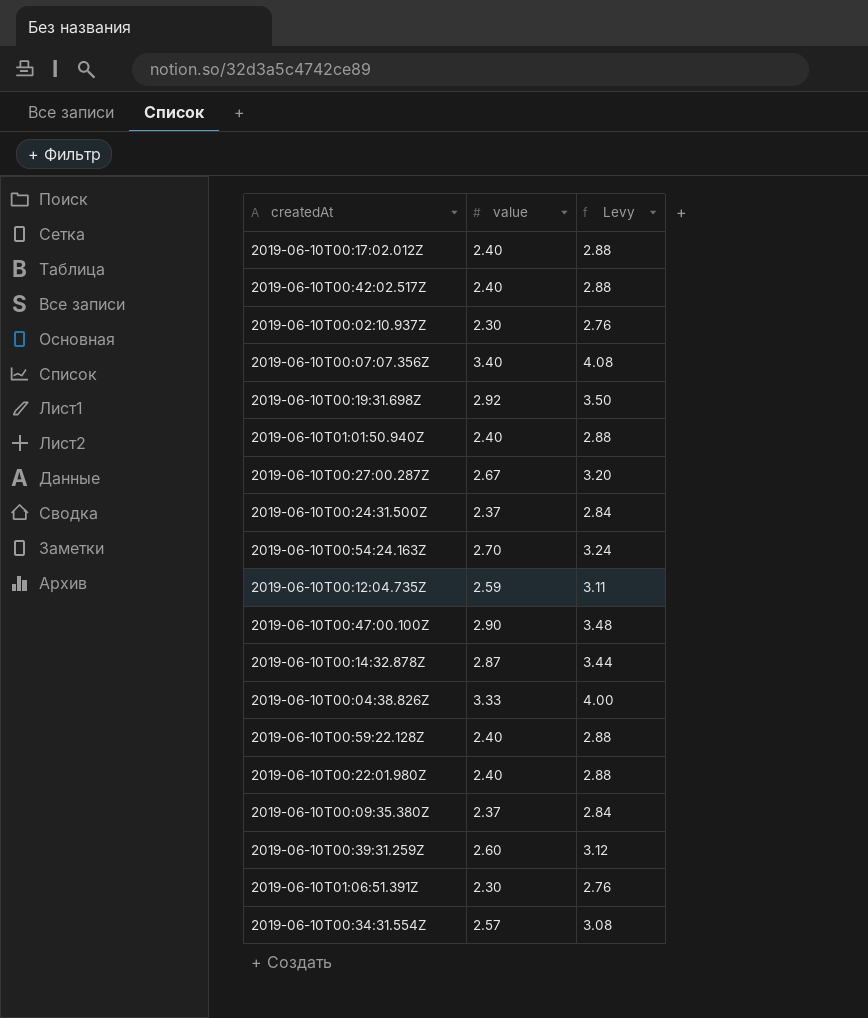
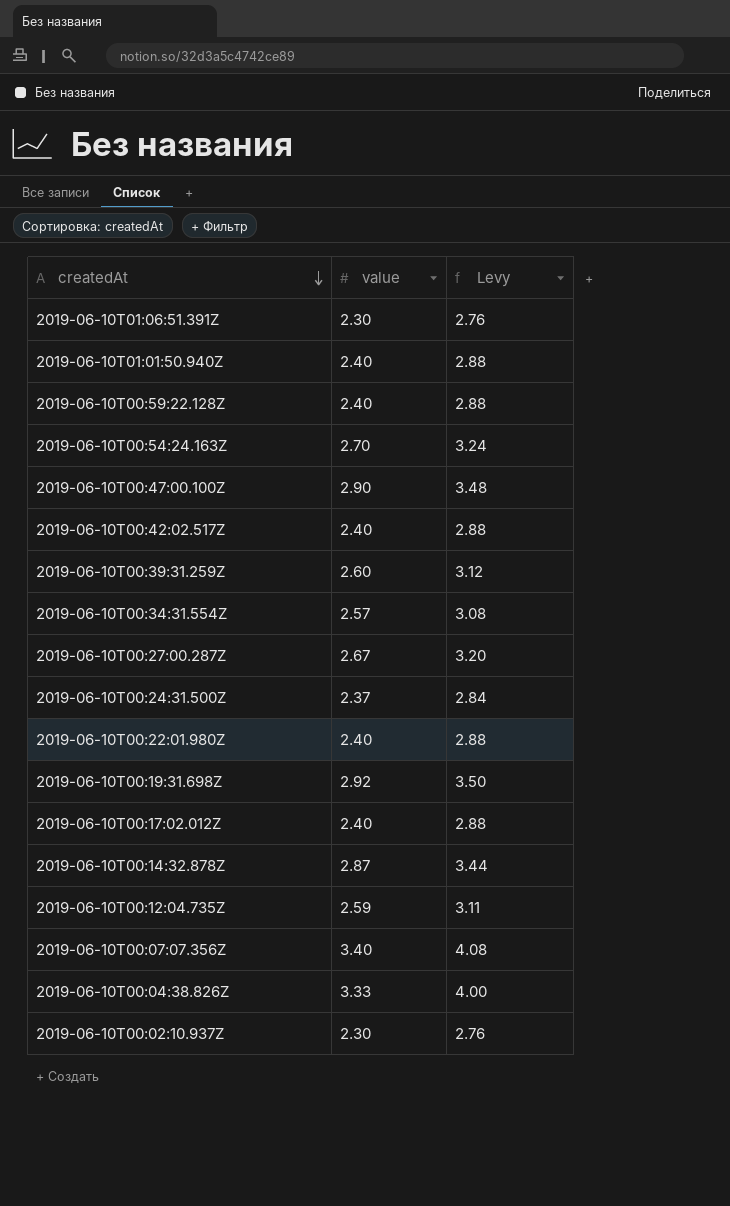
row order: none -> createdAt descending
row 2019-06-10T00:09:35.380Z: 2.37 | 2.84 -> none

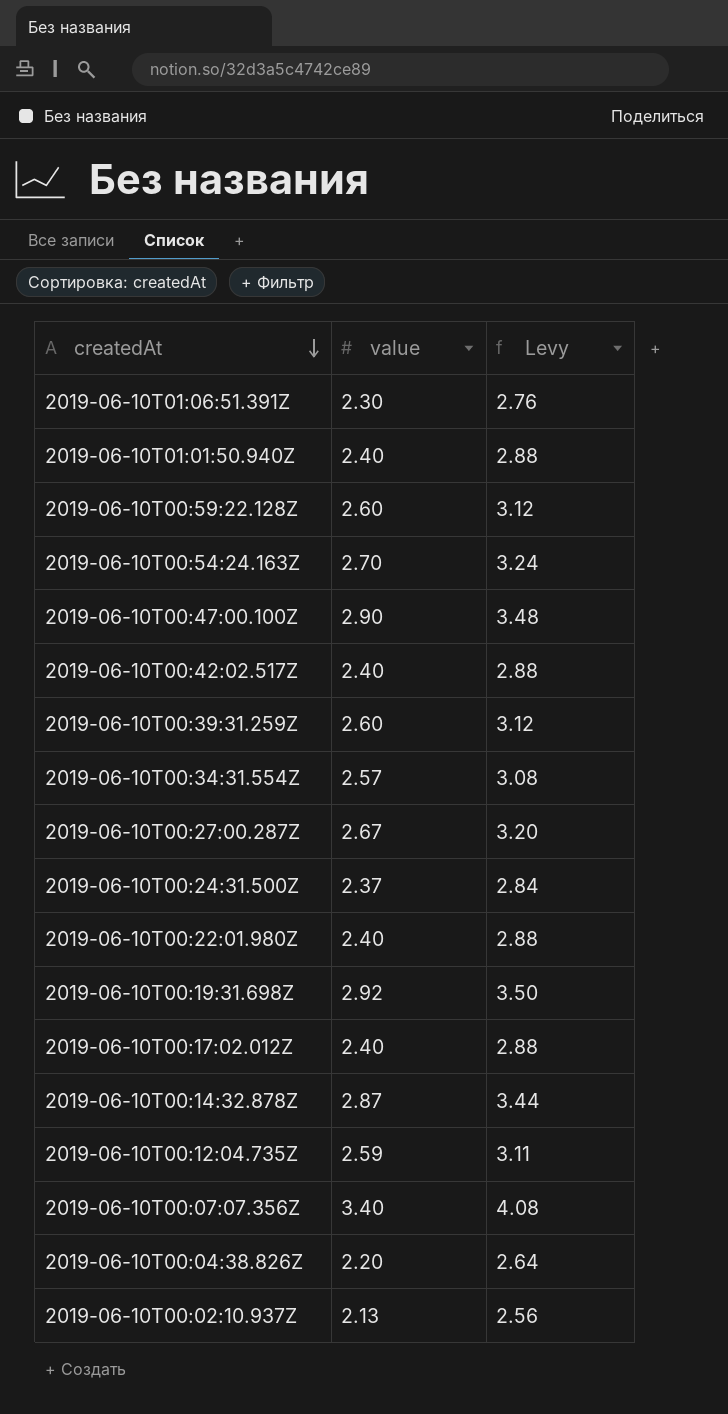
2019-06-10T00:59:22.128Z | value: 2.40 -> 2.60
2019-06-10T00:59:22.128Z | Levy: 2.88 -> 3.12
2019-06-10T00:04:38.826Z | value: 3.33 -> 2.20
2019-06-10T00:04:38.826Z | Levy: 4.00 -> 2.64
2019-06-10T00:02:10.937Z | value: 2.30 -> 2.13
2019-06-10T00:02:10.937Z | Levy: 2.76 -> 2.56

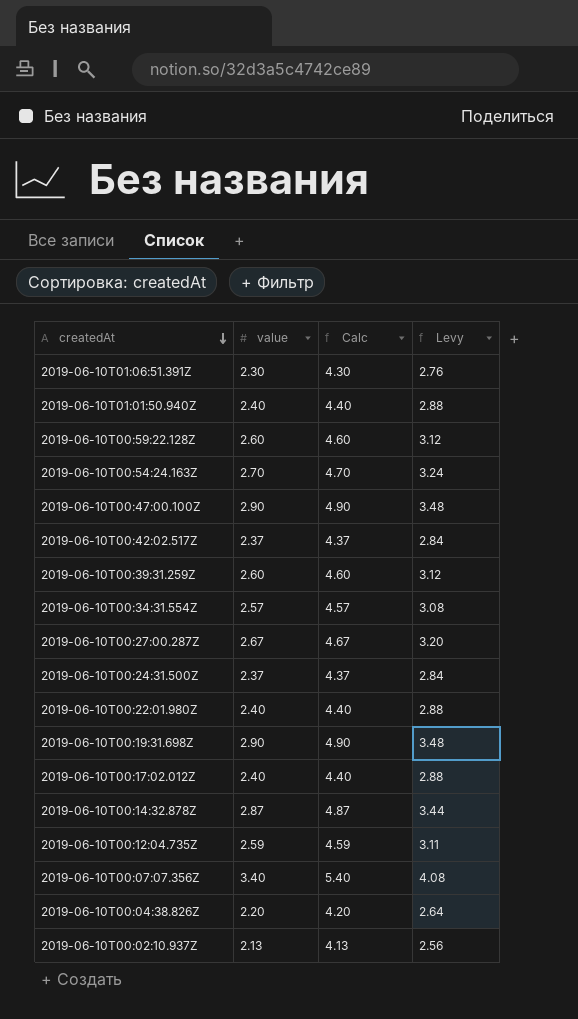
column Calc | formula: none -> [value] + 2
2019-06-10T00:42:02.517Z | value: 2.40 -> 2.37
2019-06-10T00:42:02.517Z | Levy: 2.88 -> 2.84
2019-06-10T00:19:31.698Z | value: 2.92 -> 2.90
2019-06-10T00:19:31.698Z | Levy: 3.50 -> 3.48

